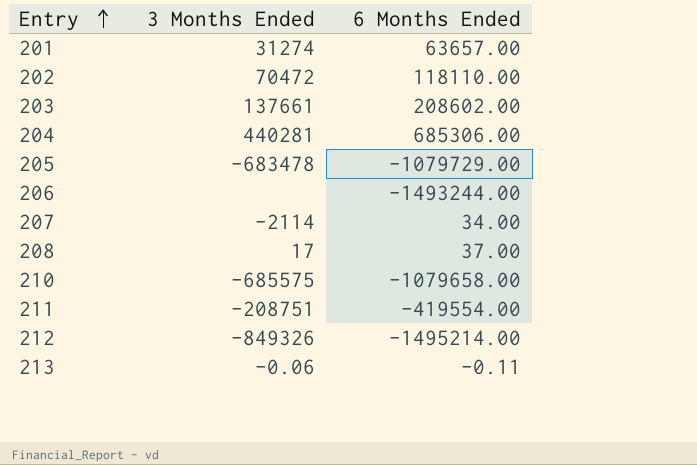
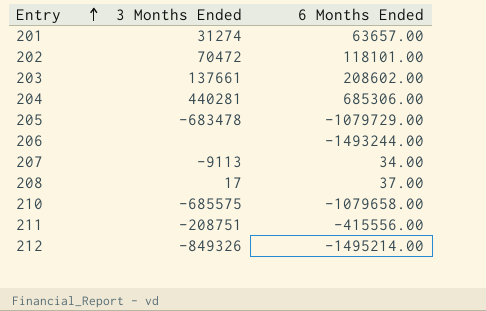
row 213: -0.06 | -0.11 -> none
202 | 6 Months Ended: 118110.00 -> 118101.00
207 | 3 Months Ended: -2114 -> -9113
211 | 6 Months Ended: -419554.00 -> -415556.00

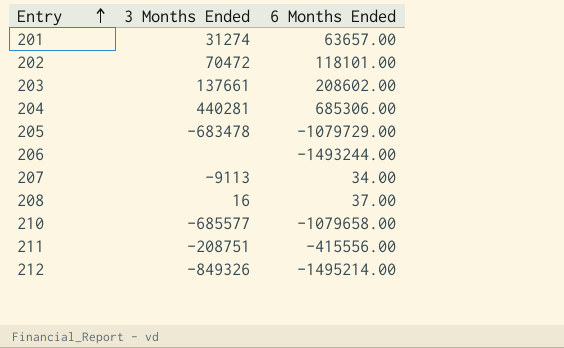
208 | 3 Months Ended: 17 -> 16
210 | 3 Months Ended: -685575 -> -685577

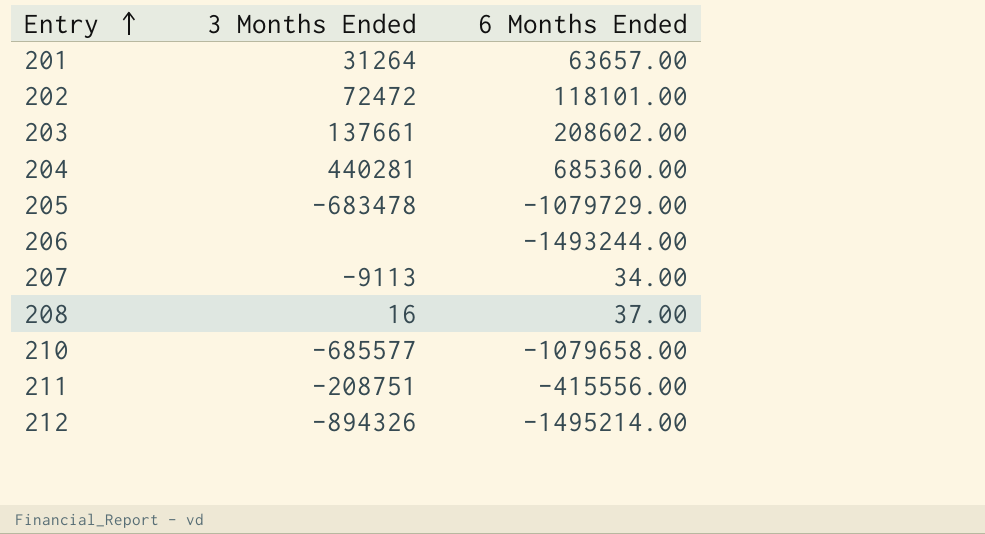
201 | 3 Months Ended: 31274 -> 31264
202 | 3 Months Ended: 70472 -> 72472
204 | 6 Months Ended: 685306.00 -> 685360.00
212 | 3 Months Ended: -849326 -> -894326

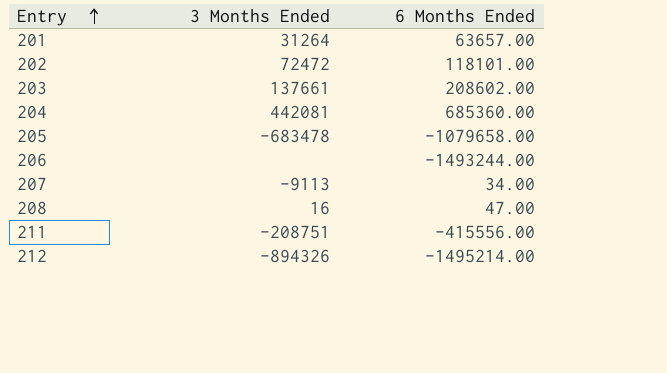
row 210: -685577 | -1079658.00 -> none
204 | 3 Months Ended: 440281 -> 442081
205 | 6 Months Ended: -1079729.00 -> -1079658.00
208 | 6 Months Ended: 37.00 -> 47.00

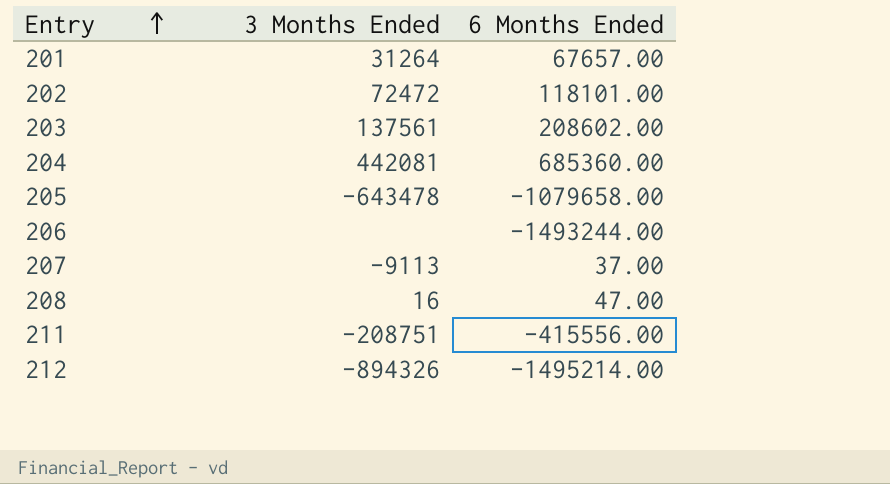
201 | 6 Months Ended: 63657.00 -> 67657.00
203 | 3 Months Ended: 137661 -> 137561
205 | 3 Months Ended: -683478 -> -643478
207 | 6 Months Ended: 34.00 -> 37.00

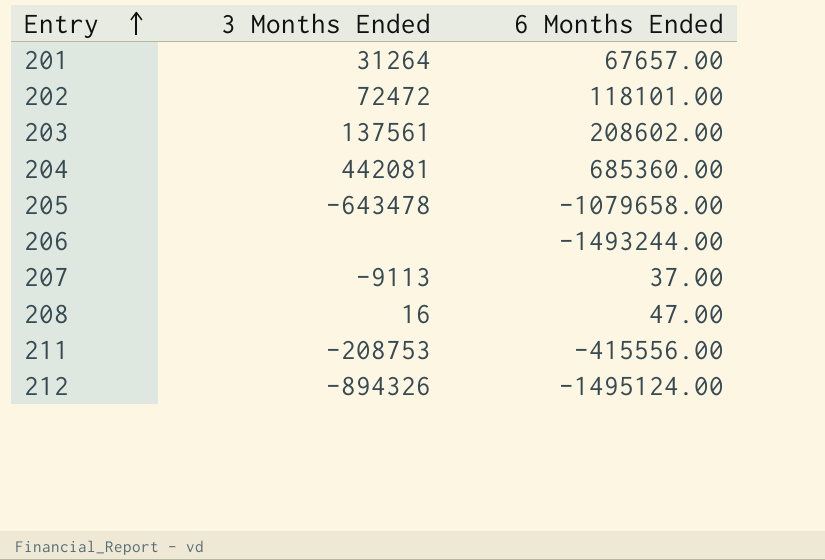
211 | 3 Months Ended: -208751 -> -208753
212 | 6 Months Ended: -1495214.00 -> -1495124.00

